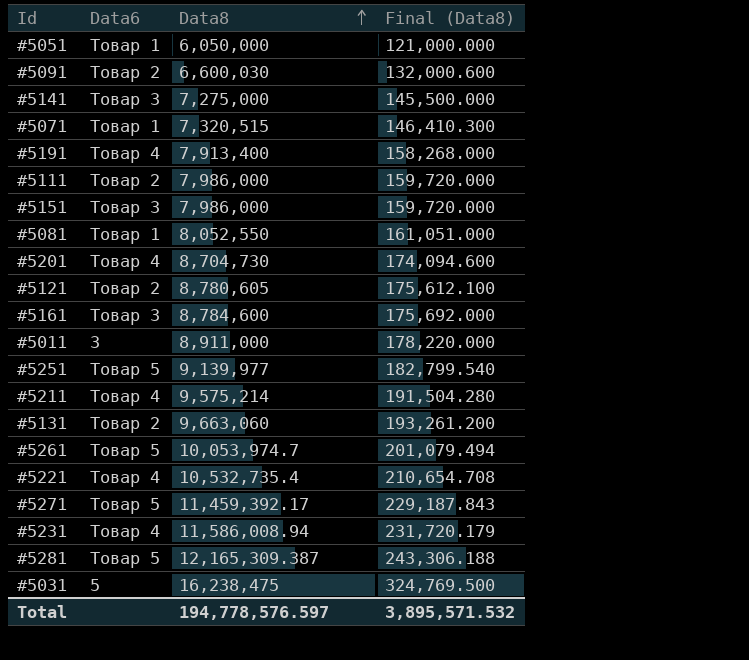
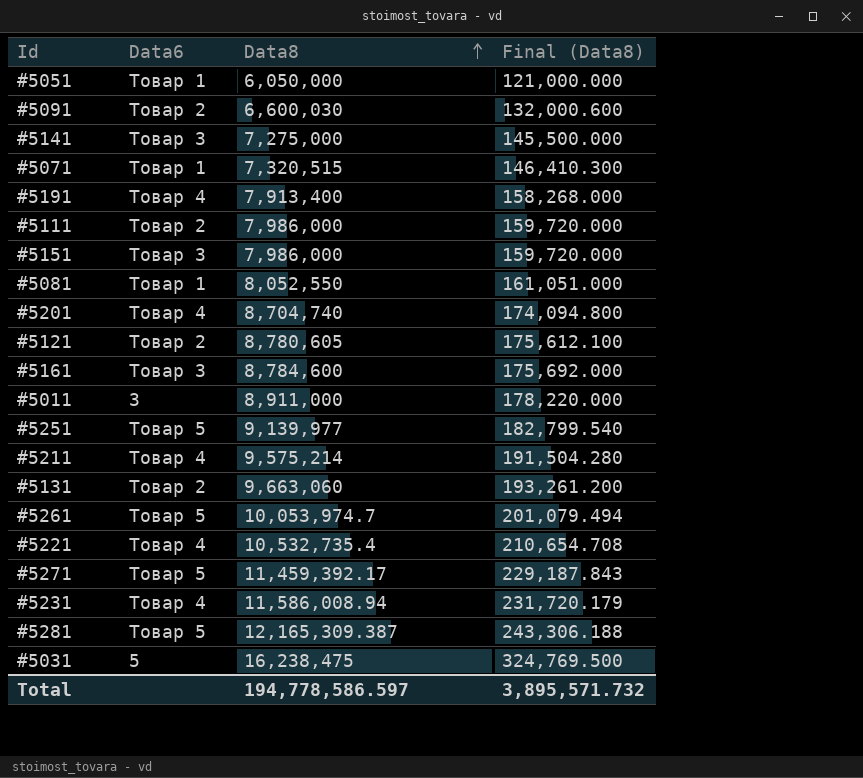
#5201 | Data8: 8,704,730 -> 8,704,740
#5201 | Final (Data8): 174,094.600 -> 174,094.800
Total | Data8: 194,778,576.597 -> 194,778,586.597
Total | Final (Data8): 3,895,571.532 -> 3,895,571.732

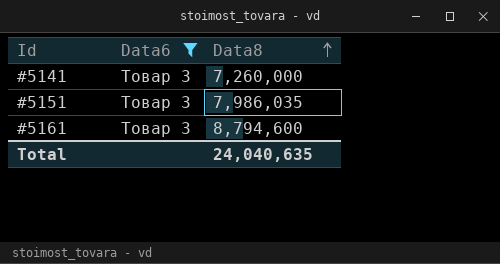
filter: none -> Data6 = Товар 3
column Final (Data8) | formula: [Data8] * 0.02 -> none
#5141 | Data8: 7,275,000 -> 7,260,000
#5151 | Data8: 7,986,000 -> 7,986,035
#5161 | Data8: 8,784,600 -> 8,794,600
Total | Data8: 194,778,586.597 -> 24,040,635

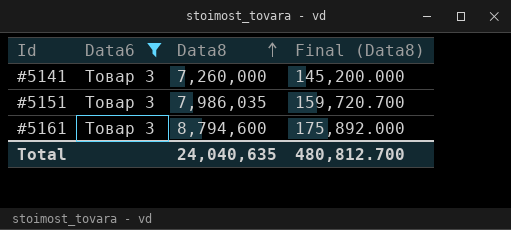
column Final (Data8) | formula: none -> [Data8] * 0.02

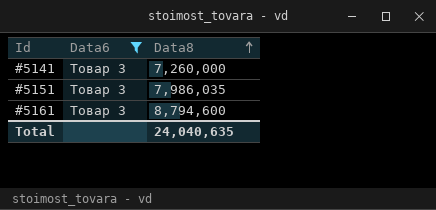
column Final (Data8) | formula: [Data8] * 0.02 -> none

